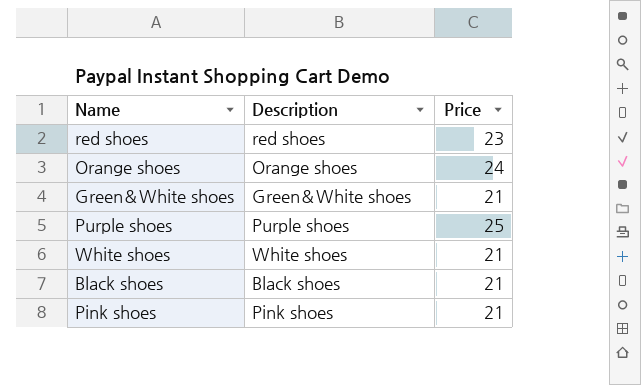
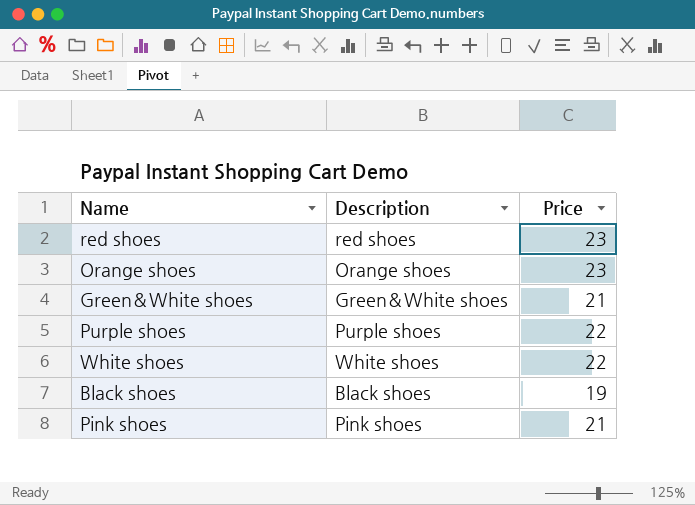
Orange shoes | Price: 24 -> 23
Purple shoes | Price: 25 -> 22
White shoes | Price: 21 -> 22
Black shoes | Price: 21 -> 19

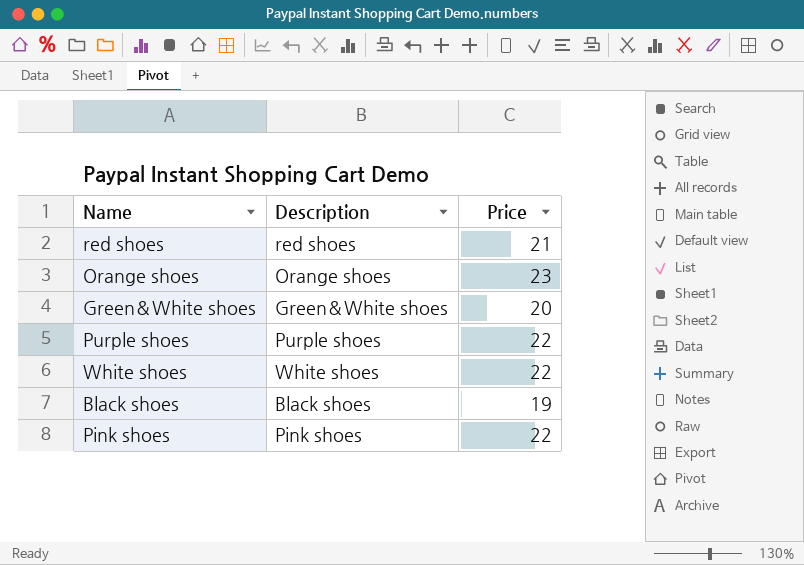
red shoes | Price: 23 -> 21
Green＆White shoes | Price: 21 -> 20
Pink shoes | Price: 21 -> 22

